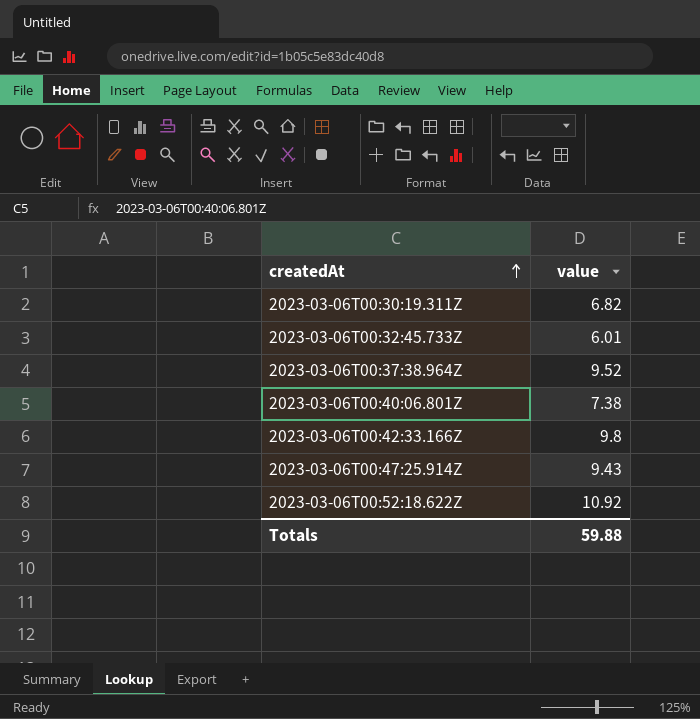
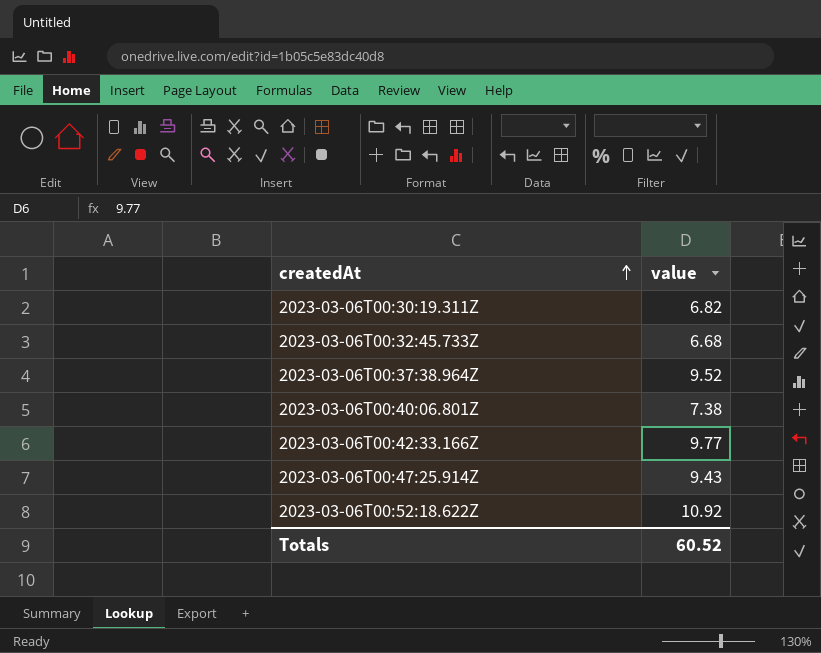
2023-03-06T00:32:45.733Z | value: 6.01 -> 6.68
2023-03-06T00:42:33.166Z | value: 9.8 -> 9.77
Totals | value: 59.88 -> 60.52

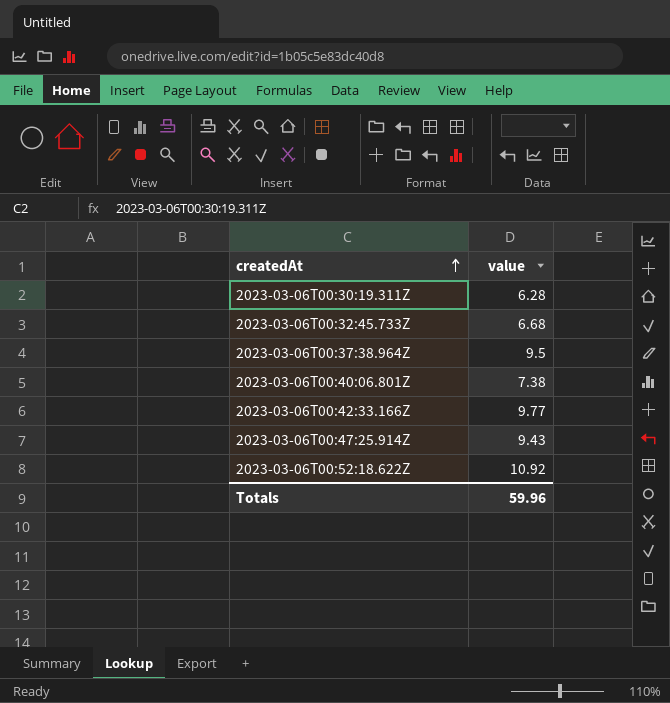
2023-03-06T00:30:19.311Z | value: 6.82 -> 6.28
2023-03-06T00:37:38.964Z | value: 9.52 -> 9.5
Totals | value: 60.52 -> 59.96

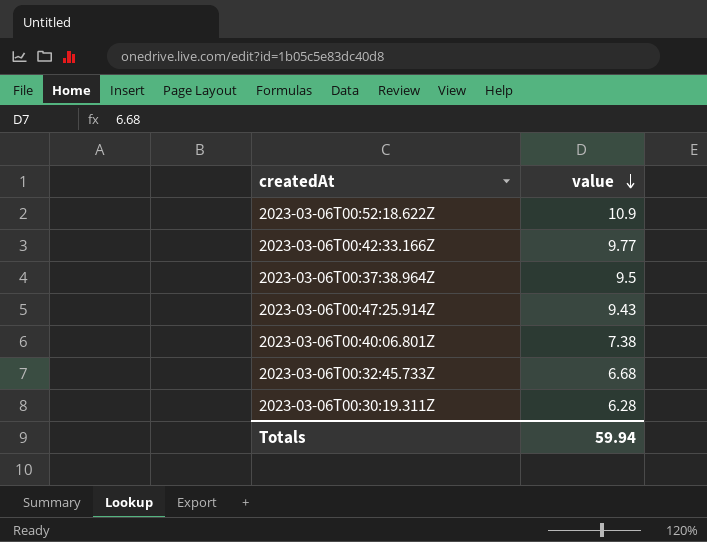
row order: createdAt ascending -> value descending
2023-03-06T00:52:18.622Z | value: 10.92 -> 10.9
Totals | value: 59.96 -> 59.94

